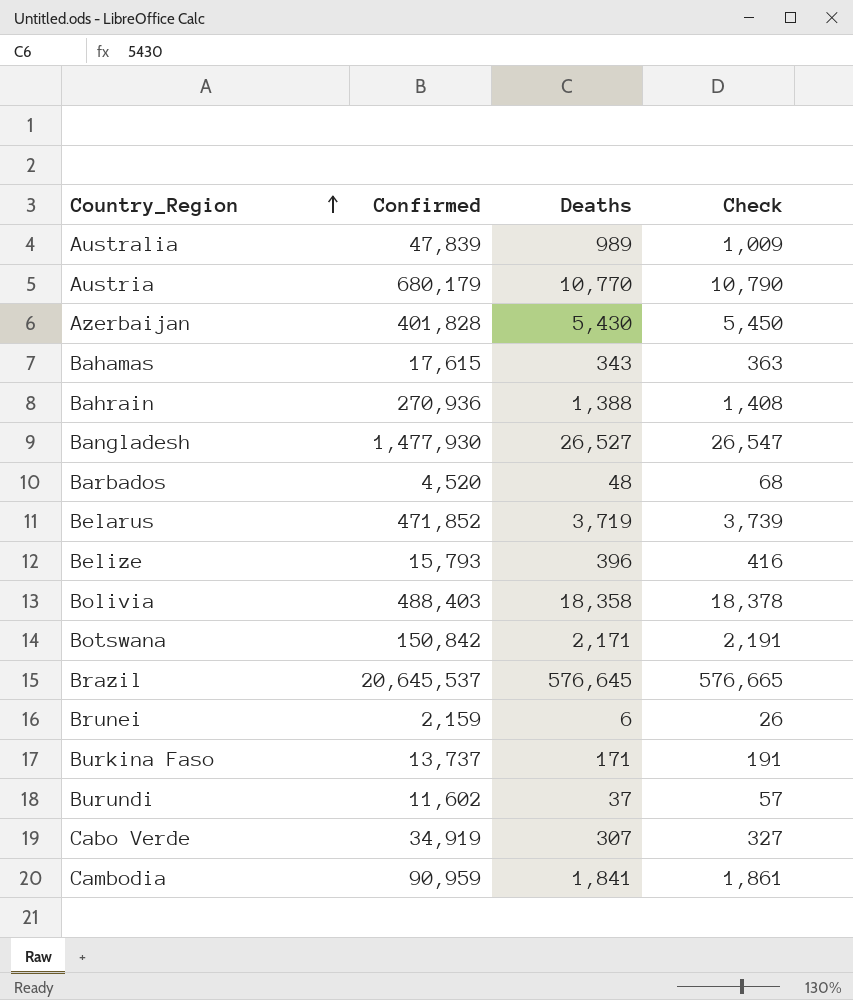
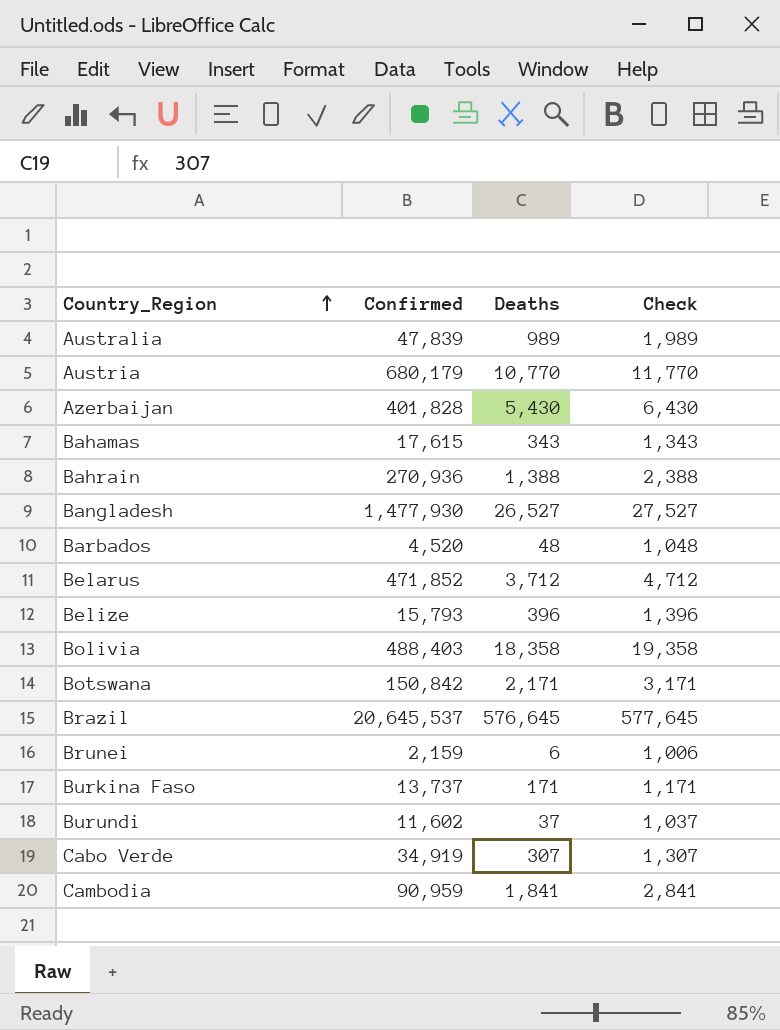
column Check | formula: [Deaths] + 20 -> [Deaths] + 1000
Belarus | Deaths: 3,719 -> 3,712

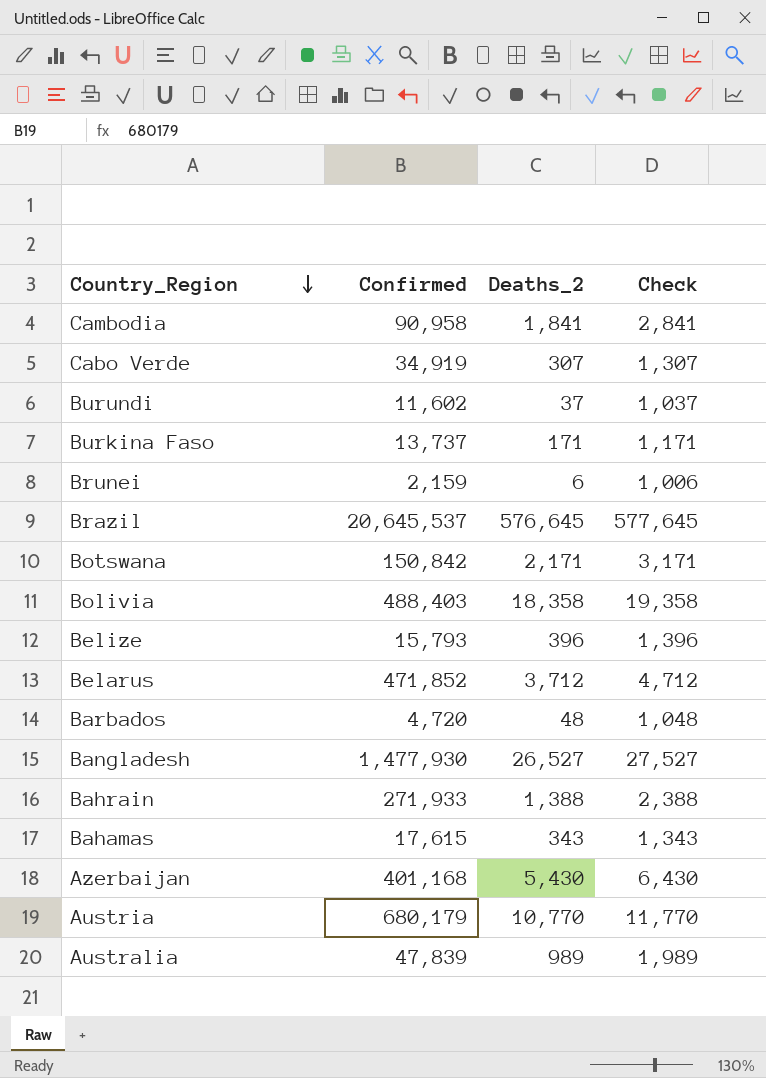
row order: Country_Region ascending -> Country_Region descending
column name: Deaths -> Deaths_2
Cambodia | Confirmed: 90,959 -> 90,958
Barbados | Confirmed: 4,520 -> 4,720
Bahrain | Confirmed: 270,936 -> 271,933
Azerbaijan | Confirmed: 401,828 -> 401,168

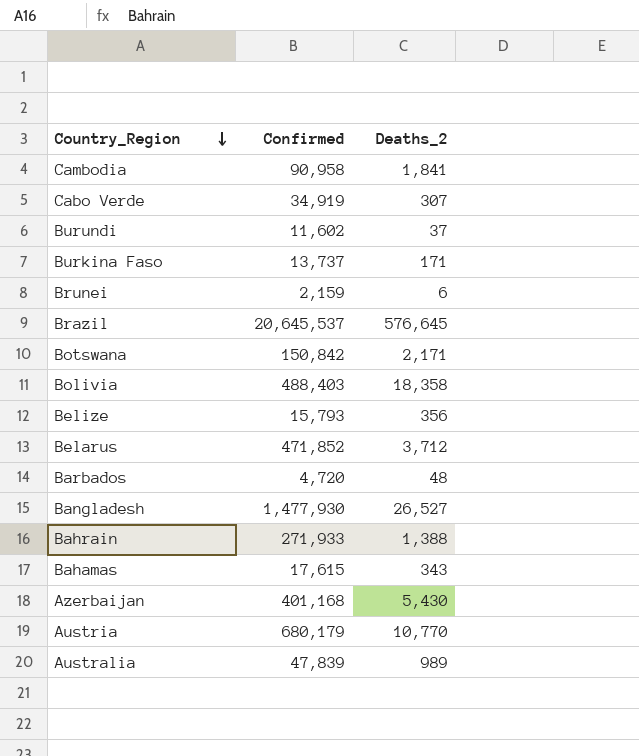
column Check | formula: [Deaths_2] + 1000 -> none
Belize | Deaths_2: 396 -> 356

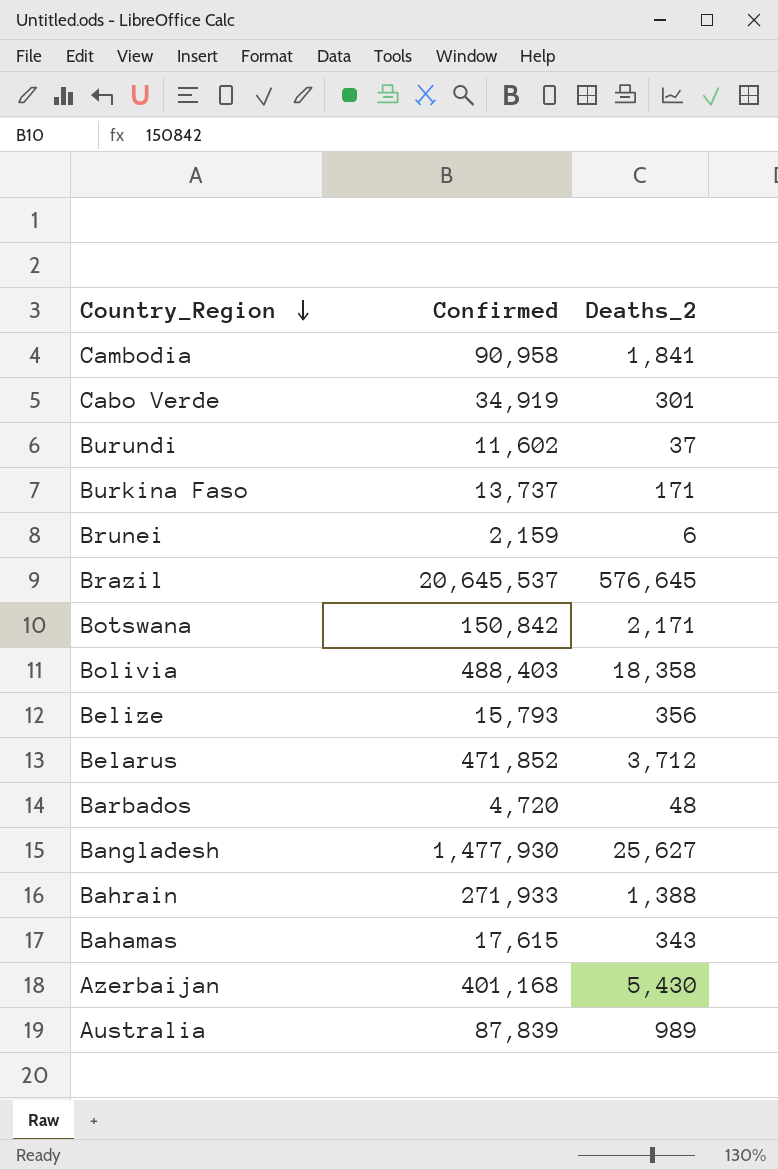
row Austria: 680,179 | 10,770 -> none
Cabo Verde | Deaths_2: 307 -> 301
Bangladesh | Deaths_2: 26,527 -> 25,627
Australia | Confirmed: 47,839 -> 87,839

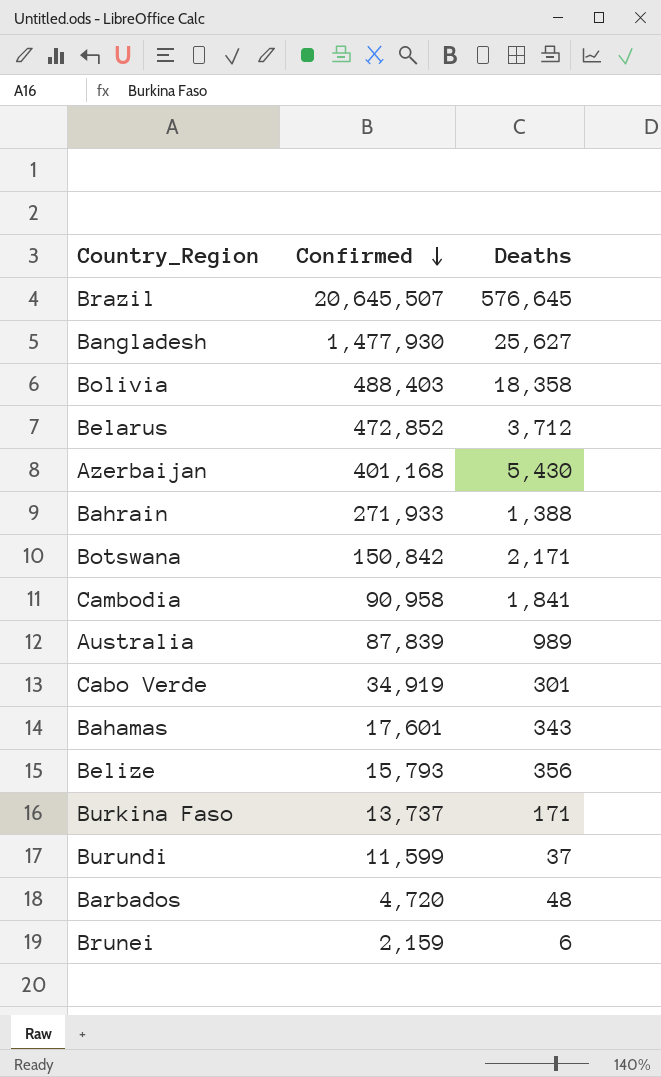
row order: Country_Region descending -> Confirmed descending
column name: Deaths_2 -> Deaths
Brazil | Confirmed: 20,645,537 -> 20,645,507
Belarus | Confirmed: 471,852 -> 472,852
Bahamas | Confirmed: 17,615 -> 17,601
Burundi | Confirmed: 11,602 -> 11,599

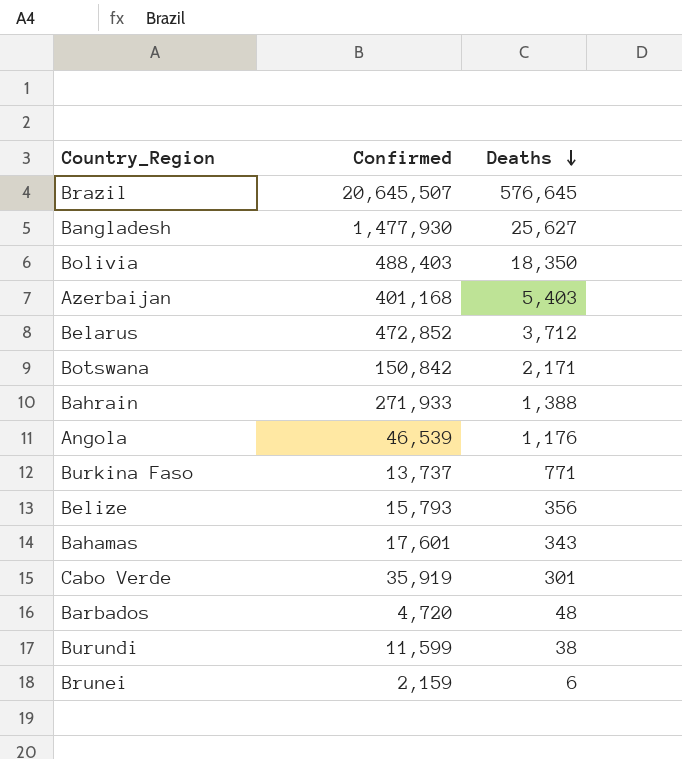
row order: Confirmed descending -> Deaths descending
row Cambodia: 90,958 | 1,841 -> none
row Australia: 87,839 | 989 -> none
Bolivia | Deaths: 18,358 -> 18,350
Azerbaijan | Deaths: 5,430 -> 5,403
row Angola: none -> 46,539 | 1,176
Burkina Faso | Deaths: 171 -> 771
Cabo Verde | Confirmed: 34,919 -> 35,919
Burundi | Deaths: 37 -> 38

